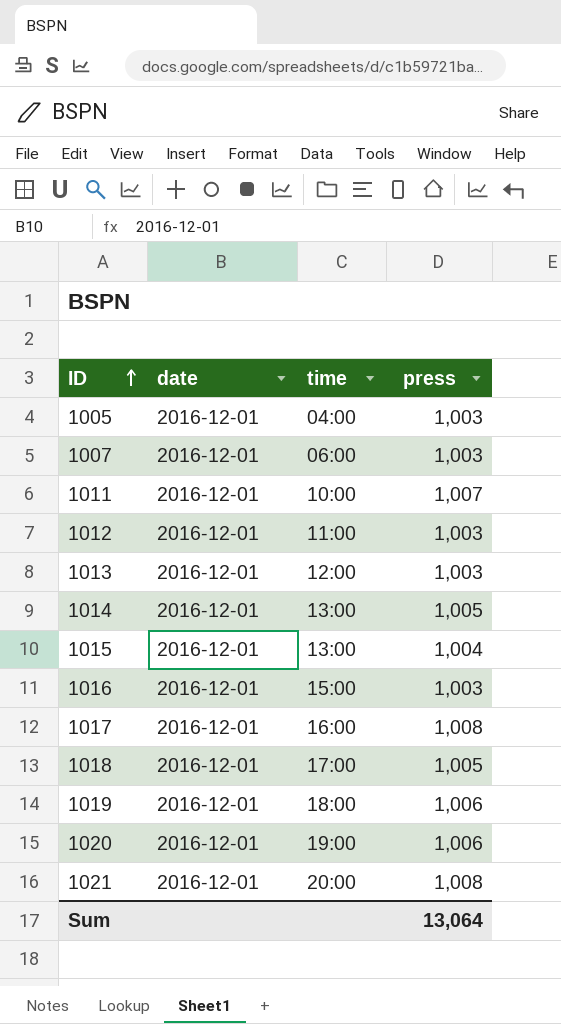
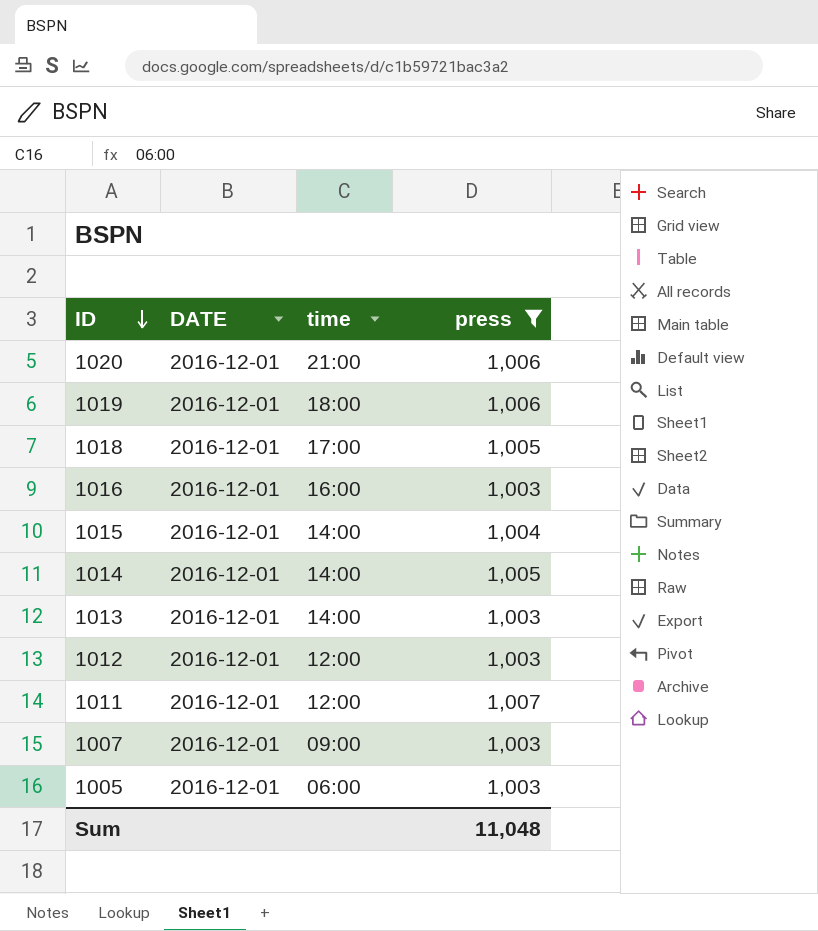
filter: none -> press != 1,008
row order: ID ascending -> ID descending
column name: date -> DATE
1020 | time: 19:00 -> 21:00
1016 | time: 15:00 -> 16:00
1015 | time: 13:00 -> 14:00
1014 | time: 13:00 -> 14:00
1013 | time: 12:00 -> 14:00
1012 | time: 11:00 -> 12:00
1011 | time: 10:00 -> 12:00
1007 | time: 06:00 -> 09:00
1005 | time: 04:00 -> 06:00
Sum | press: 13,064 -> 11,048

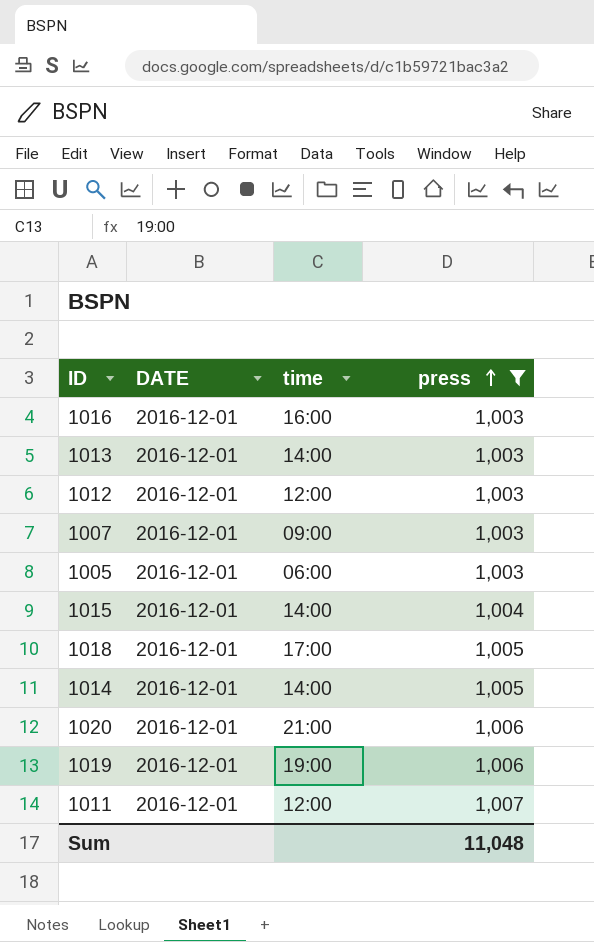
row order: ID descending -> press ascending
1019 | time: 18:00 -> 19:00

